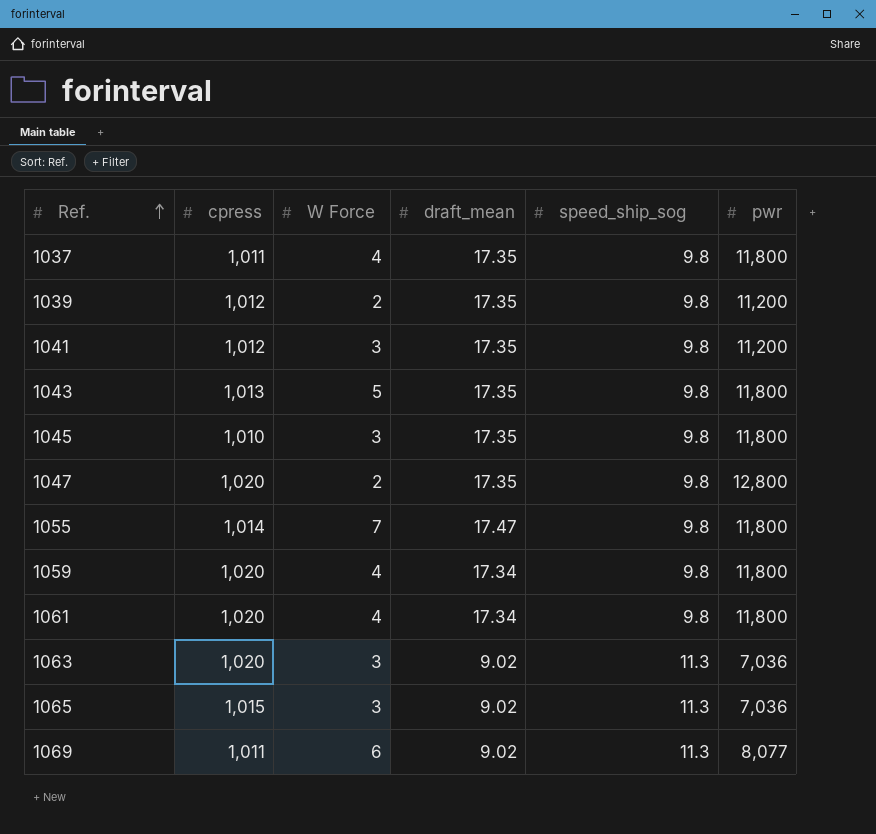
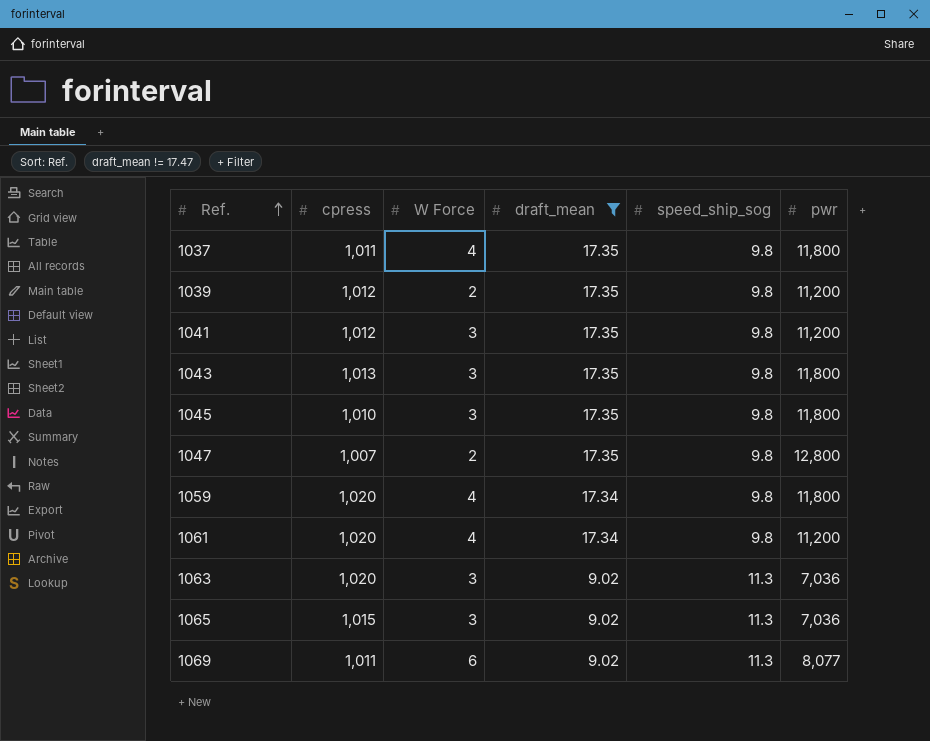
filter: none -> draft_mean != 17.47
1043 | W Force: 5 -> 3
1047 | cpress: 1,020 -> 1,007
1061 | pwr: 11,800 -> 11,200

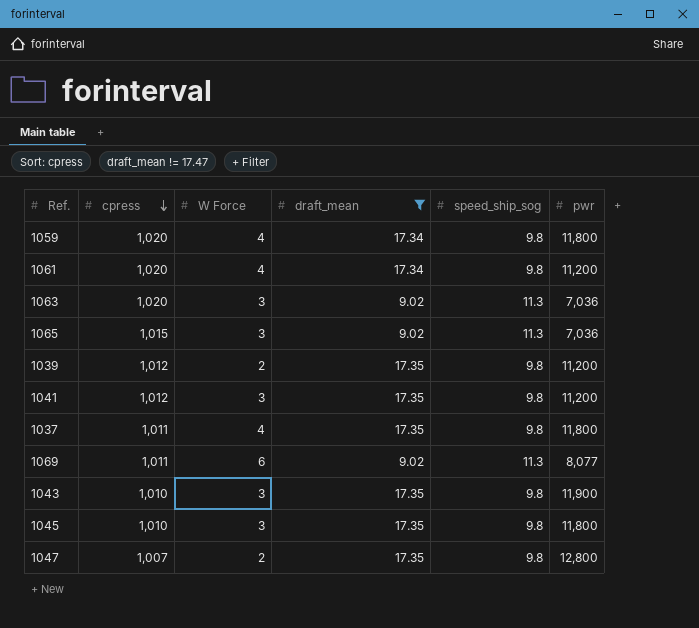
row order: Ref. ascending -> cpress descending
1043 | cpress: 1,013 -> 1,010
1043 | pwr: 11,800 -> 11,900

